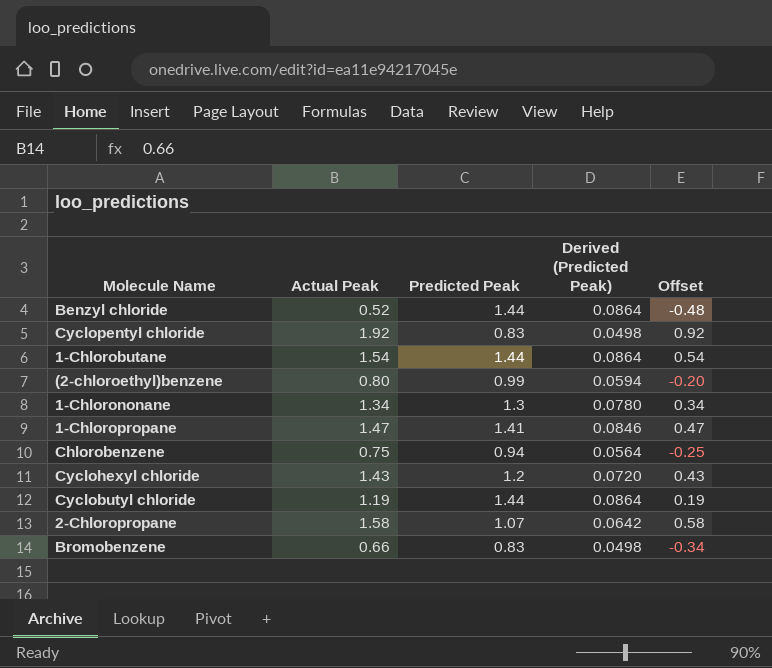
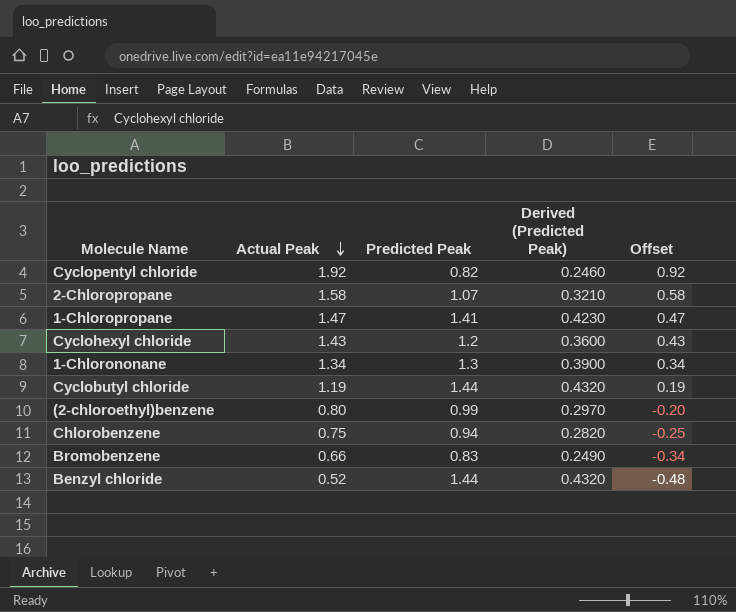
row order: none -> Actual Peak descending
column Derived (Predicted Peak) | formula: [Predicted Peak] * 0.06 -> [Predicted Peak] * 0.3
row 1-Chlorobutane: 1.54 | 1.44 | 0.0864 | 0.54 -> none
Cyclopentyl chloride | Predicted Peak: 0.83 -> 0.82

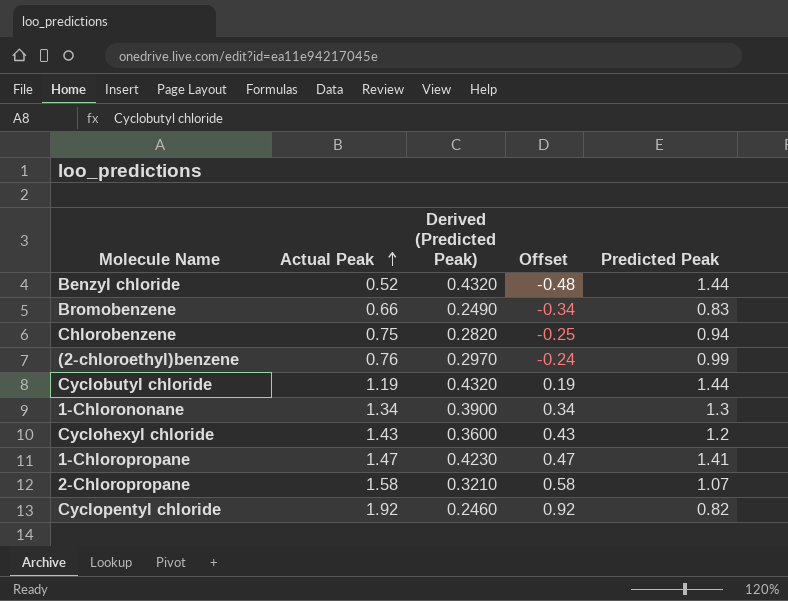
row order: Actual Peak descending -> Actual Peak ascending
column Predicted Peak | position: 3 -> 5
(2-chloroethyl)benzene | Actual Peak: 0.80 -> 0.76
(2-chloroethyl)benzene | Offset: -0.20 -> -0.24

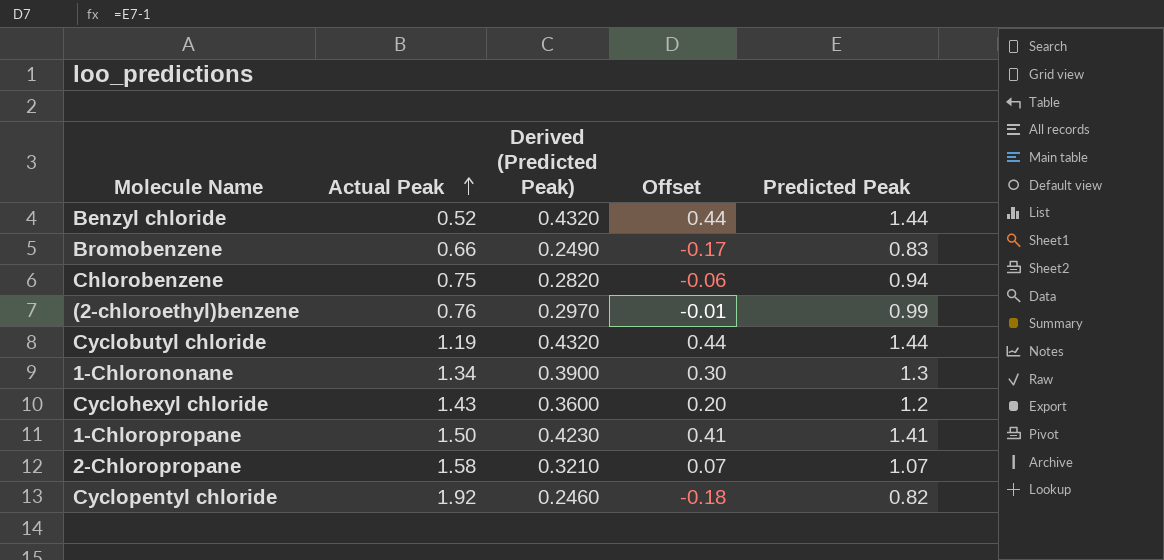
column Offset | formula: [Actual Peak] - 1 -> [Predicted Peak] - 1
1-Chloropropane | Actual Peak: 1.47 -> 1.50

